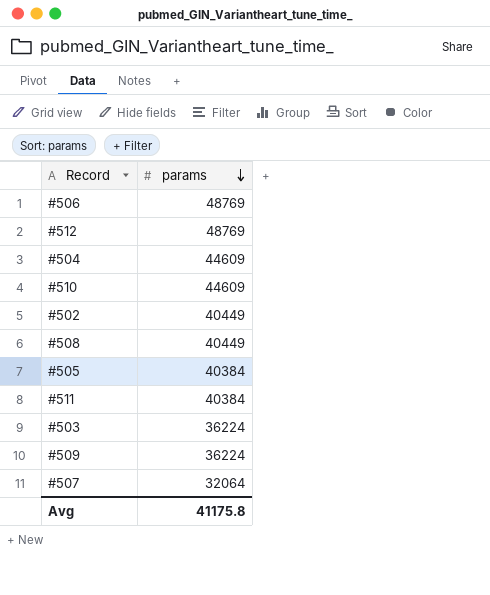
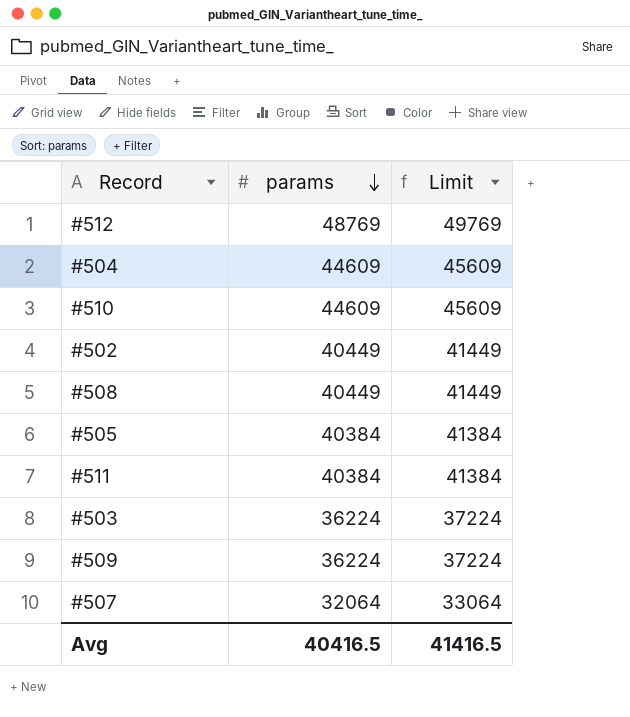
column Limit | formula: none -> [params] + 1000
row #506: 48769 -> none
Avg | params: 41175.8 -> 40416.5

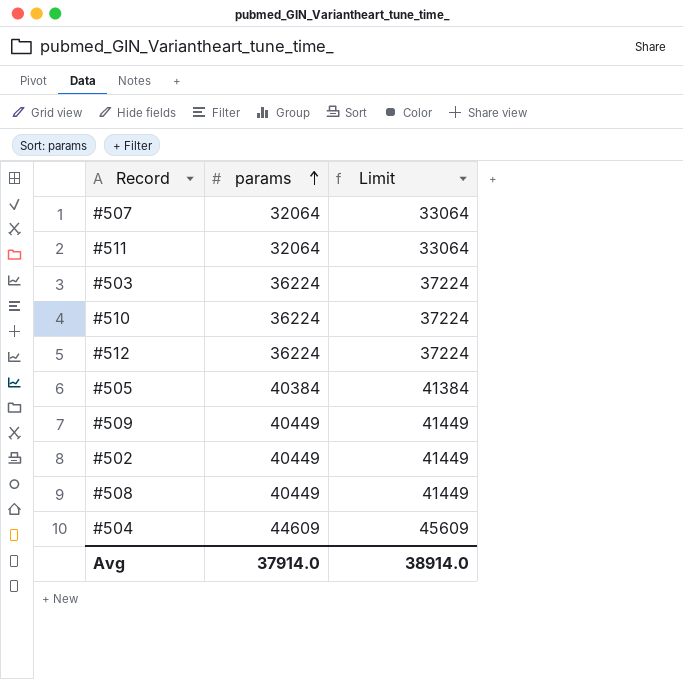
row order: params descending -> params ascending
#511 | params: 40384 -> 32064
#511 | Limit: 41384 -> 33064
#510 | params: 44609 -> 36224
#510 | Limit: 45609 -> 37224
#512 | params: 48769 -> 36224
#512 | Limit: 49769 -> 37224
#509 | params: 36224 -> 40449
#509 | Limit: 37224 -> 41449
Avg | params: 40416.5 -> 37914.0
Avg | Limit: 41416.5 -> 38914.0

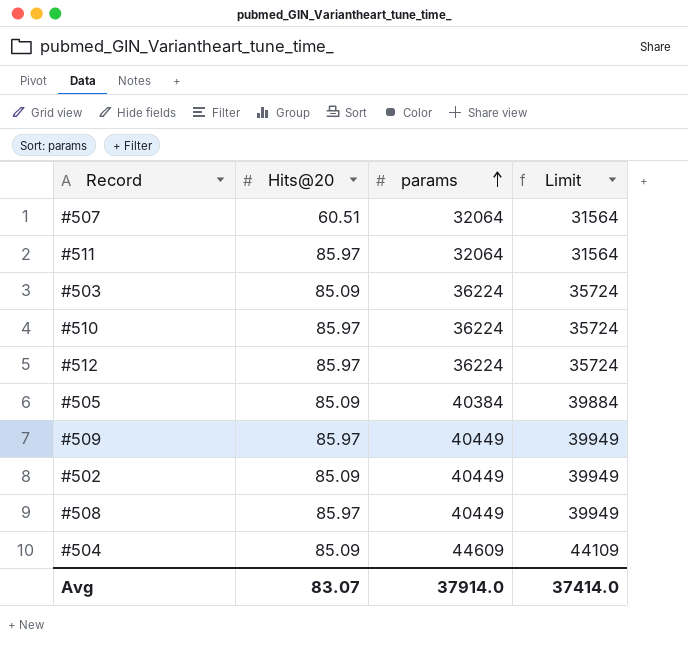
column Hits@20 | position: none -> 2
column Limit | formula: [params] + 1000 -> [params] - 500
Avg | Limit: 38914.0 -> 37414.0

